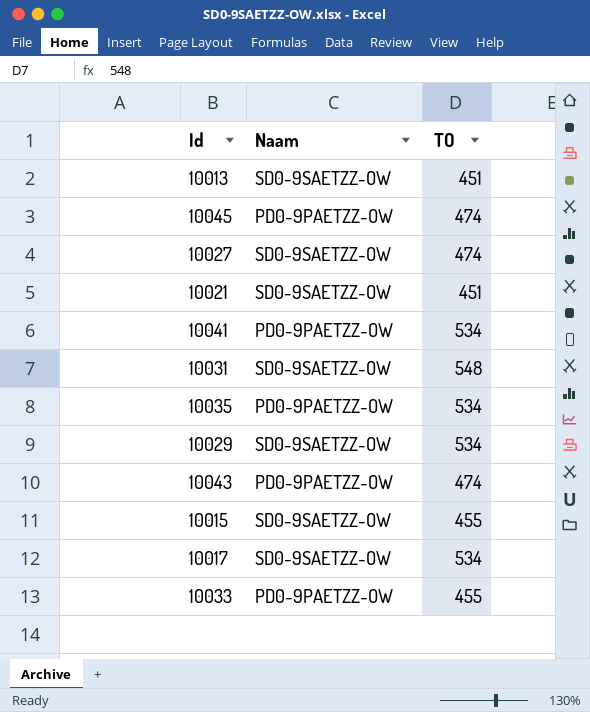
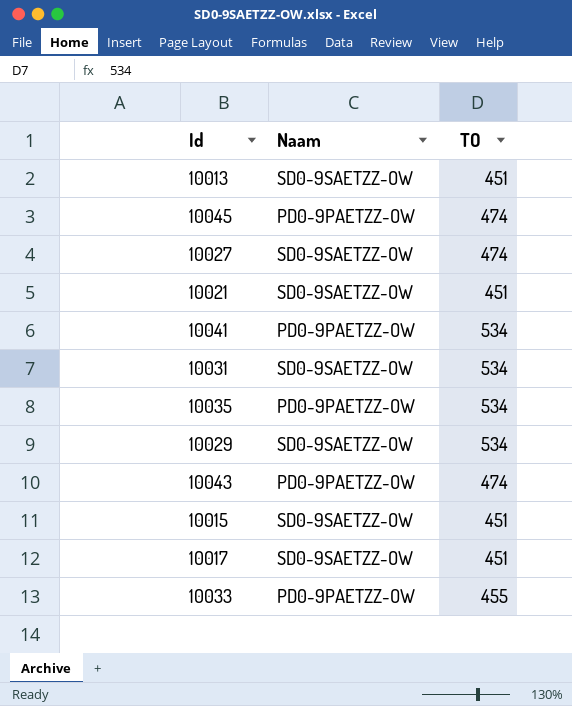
10031 | TO: 548 -> 534
10015 | TO: 455 -> 451
10017 | TO: 534 -> 451

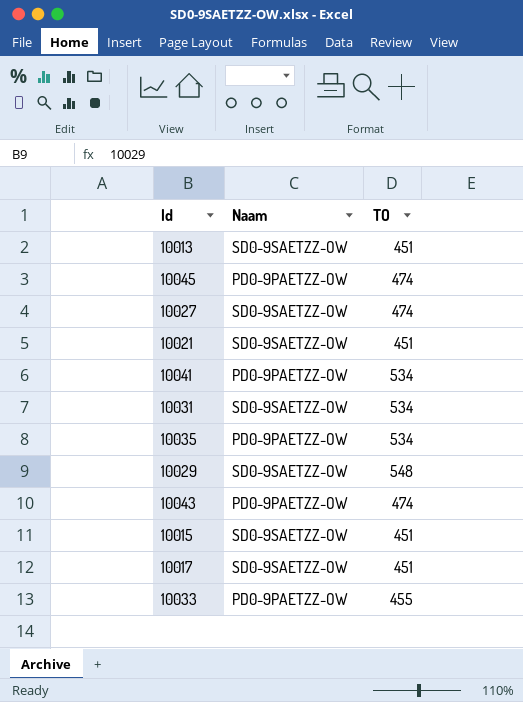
10029 | TO: 534 -> 548

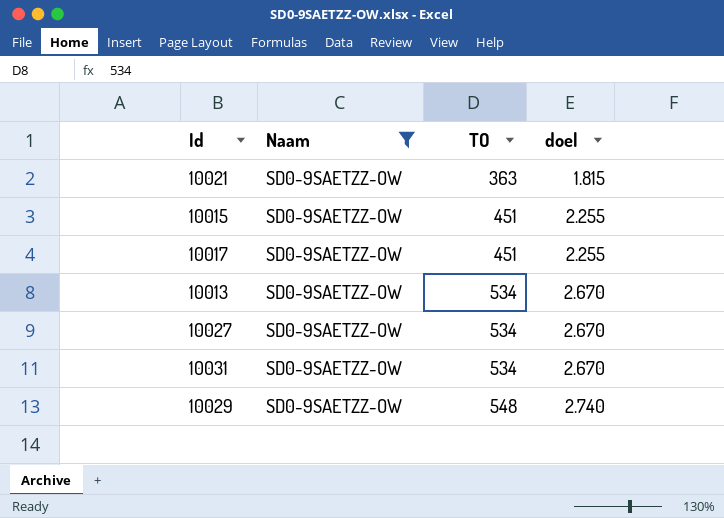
filter: none -> Naam = SD0-9SAETZZ-OW
row order: none -> TO ascending
column doel | formula: none -> [TO] * 5
10021 | TO: 451 -> 363
10013 | TO: 451 -> 534
10027 | TO: 474 -> 534

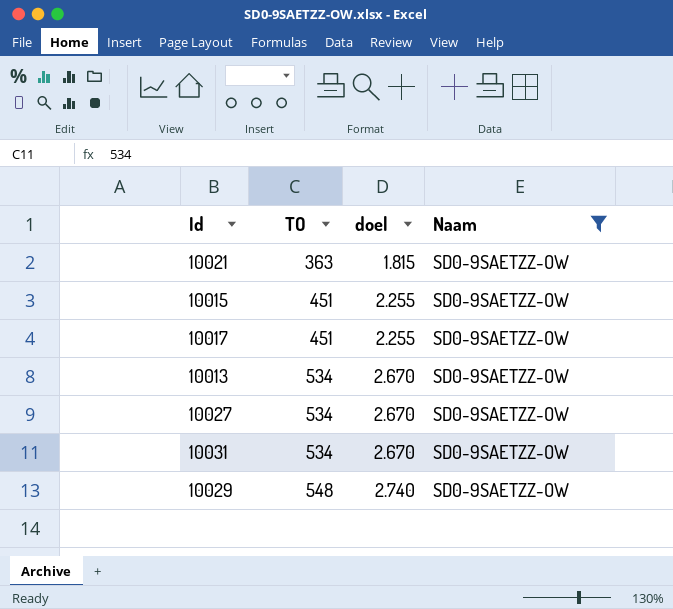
column Naam | position: 2 -> 4

